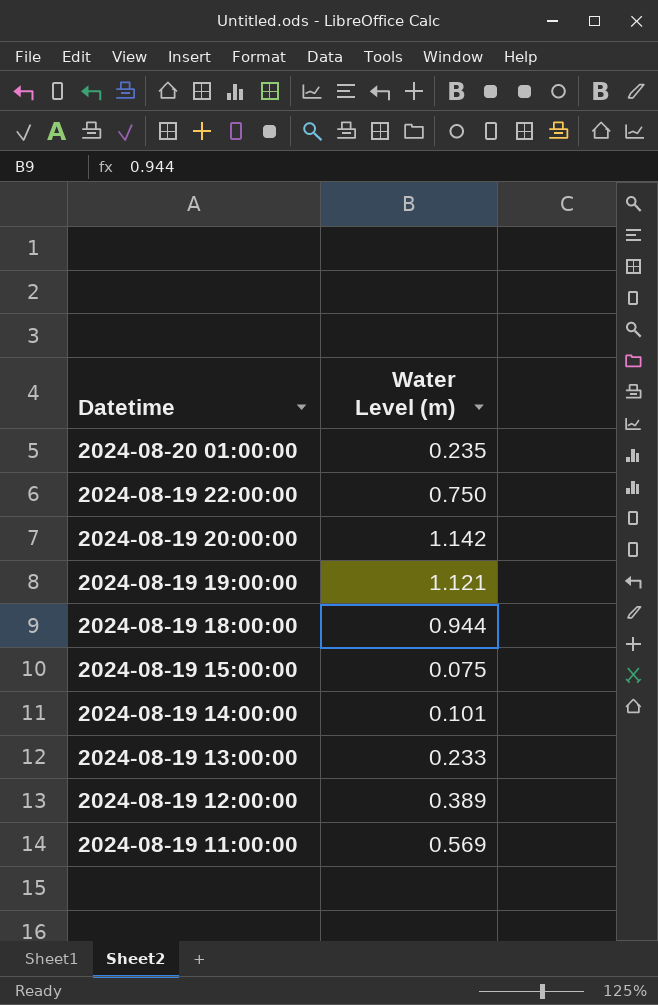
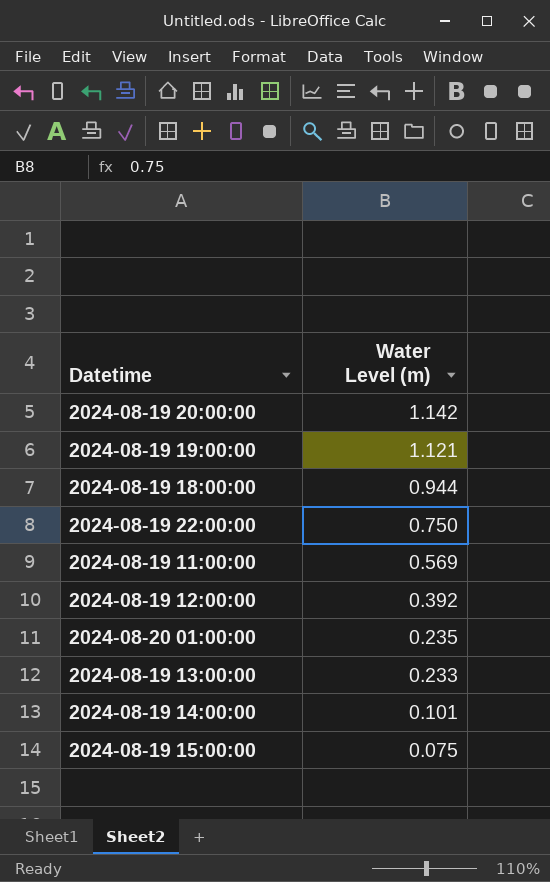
row order: Datetime descending -> Water Level (m) descending
2024-08-19 12:00:00 | Water Level (m): 0.389 -> 0.392

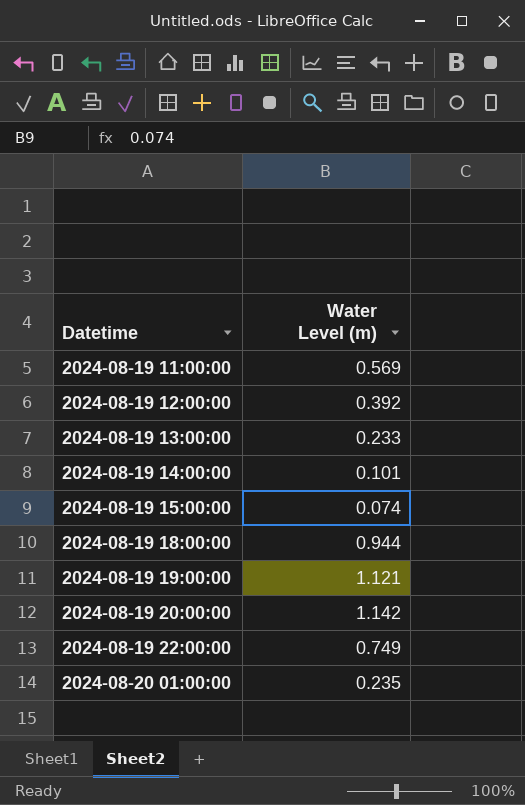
row order: Water Level (m) descending -> Datetime ascending
2024-08-19 15:00:00 | Water Level (m): 0.075 -> 0.074
2024-08-19 22:00:00 | Water Level (m): 0.750 -> 0.749

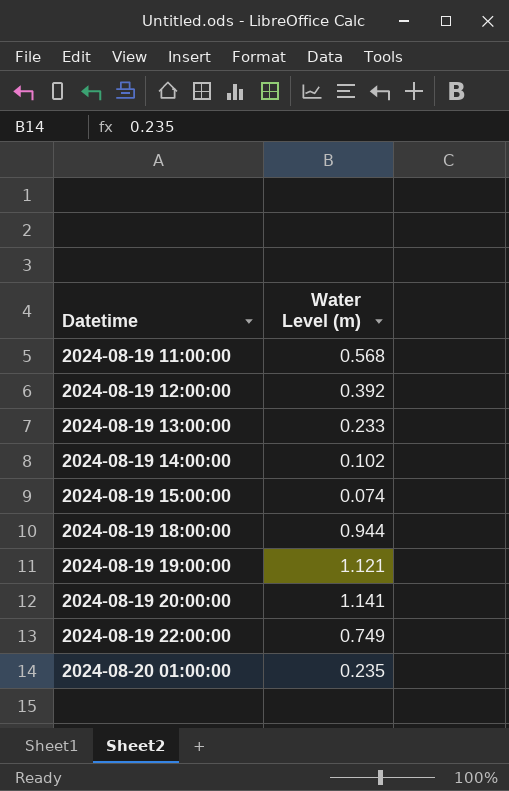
2024-08-19 11:00:00 | Water Level (m): 0.569 -> 0.568
2024-08-19 14:00:00 | Water Level (m): 0.101 -> 0.102
2024-08-19 20:00:00 | Water Level (m): 1.142 -> 1.141

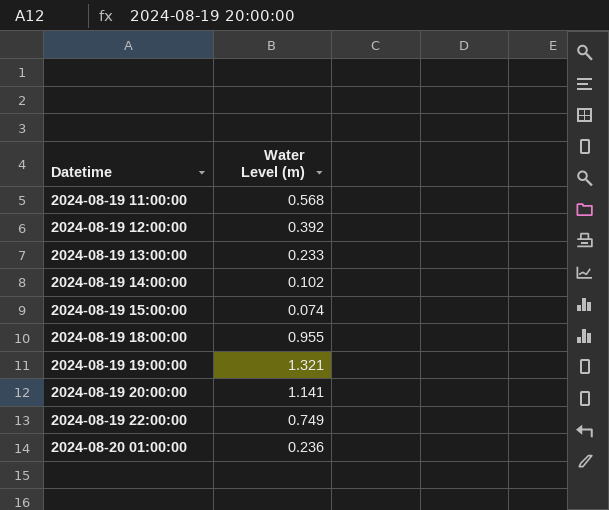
2024-08-19 18:00:00 | Water Level (m): 0.944 -> 0.955
2024-08-19 19:00:00 | Water Level (m): 1.121 -> 1.321
2024-08-20 01:00:00 | Water Level (m): 0.235 -> 0.236

